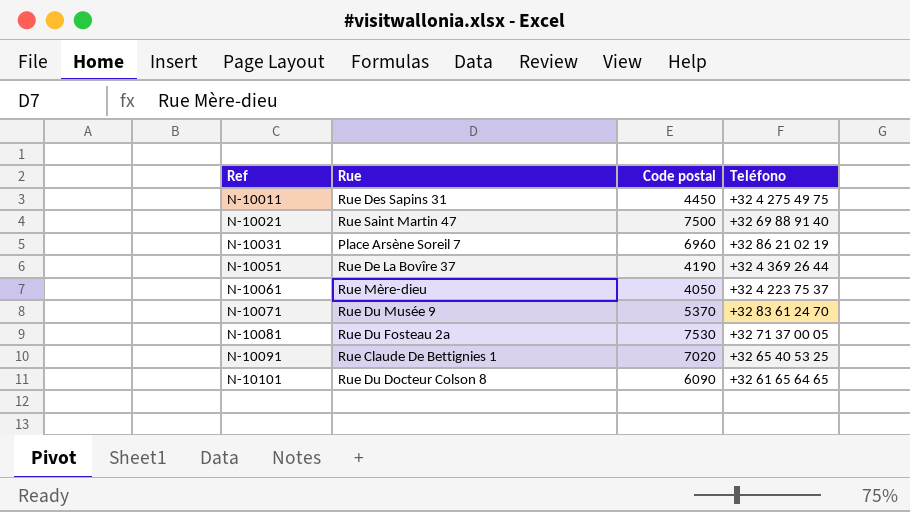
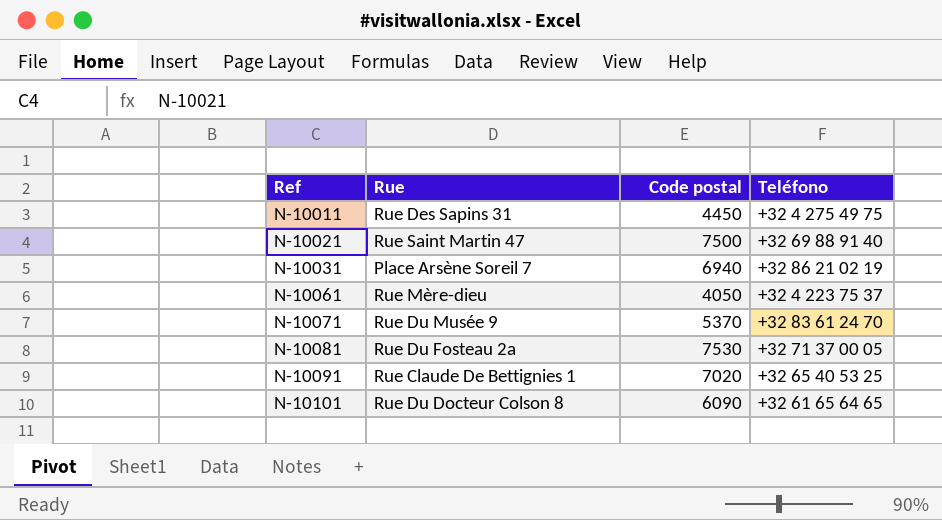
row N-10051: Rue De La Bovîre 37 | 4190 | +32 4 369 26 44 -> none
N-10031 | Code postal: 6960 -> 6940

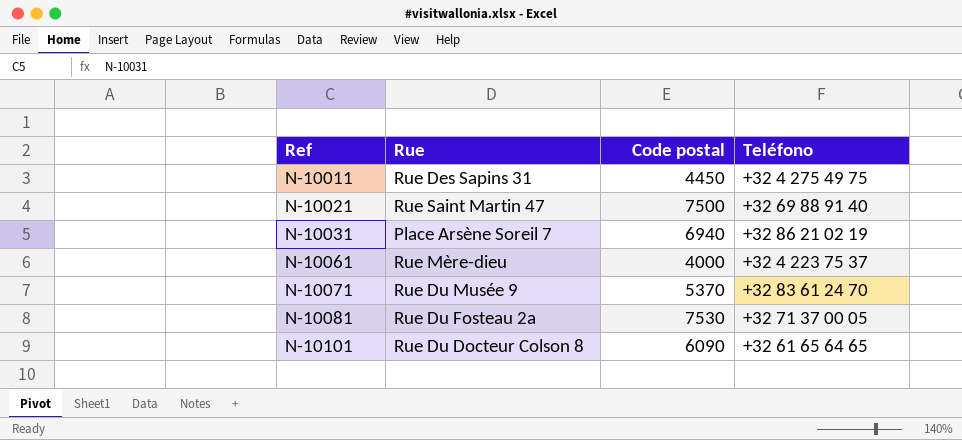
row N-10091: Rue Claude De Bettignies 1 | 7020 | +32 65 40 53 25 -> none
N-10061 | Code postal: 4050 -> 4000

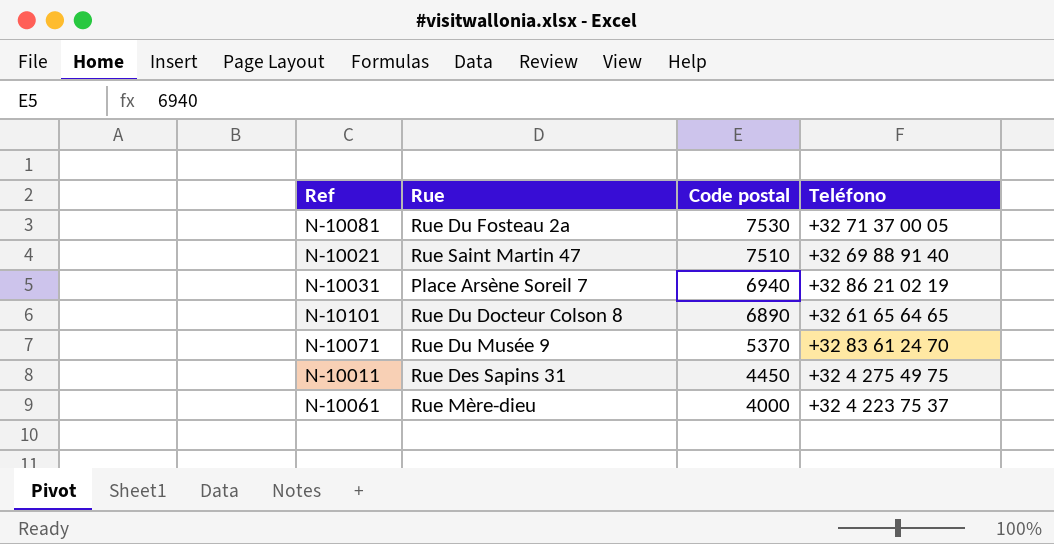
row order: Ref ascending -> Code postal descending
N-10021 | Code postal: 7500 -> 7510
N-10101 | Code postal: 6090 -> 6890

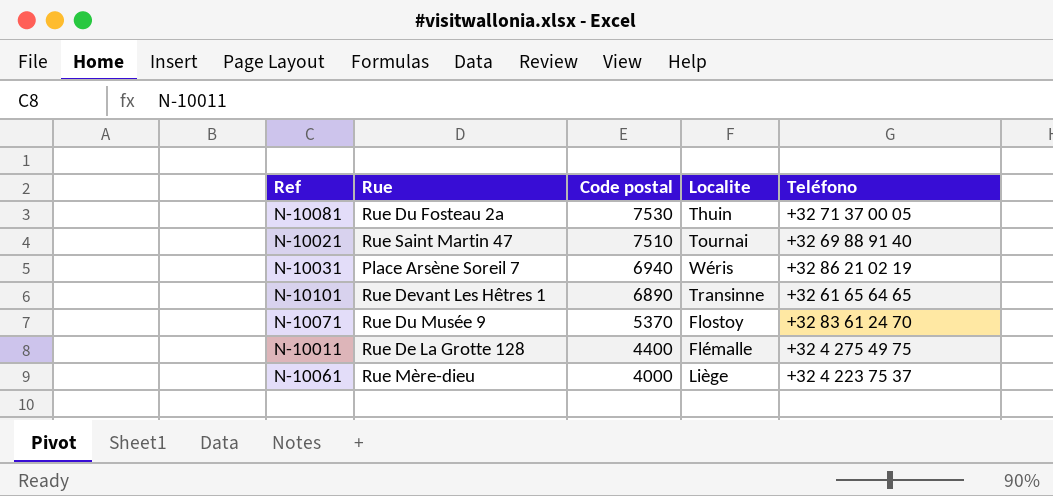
column Localite | position: none -> 4
N-10101 | Rue: Rue Du Docteur Colson 8 -> Rue Devant Les Hêtres 1
N-10011 | Rue: Rue Des Sapins 31 -> Rue De La Grotte 128
N-10011 | Code postal: 4450 -> 4400

